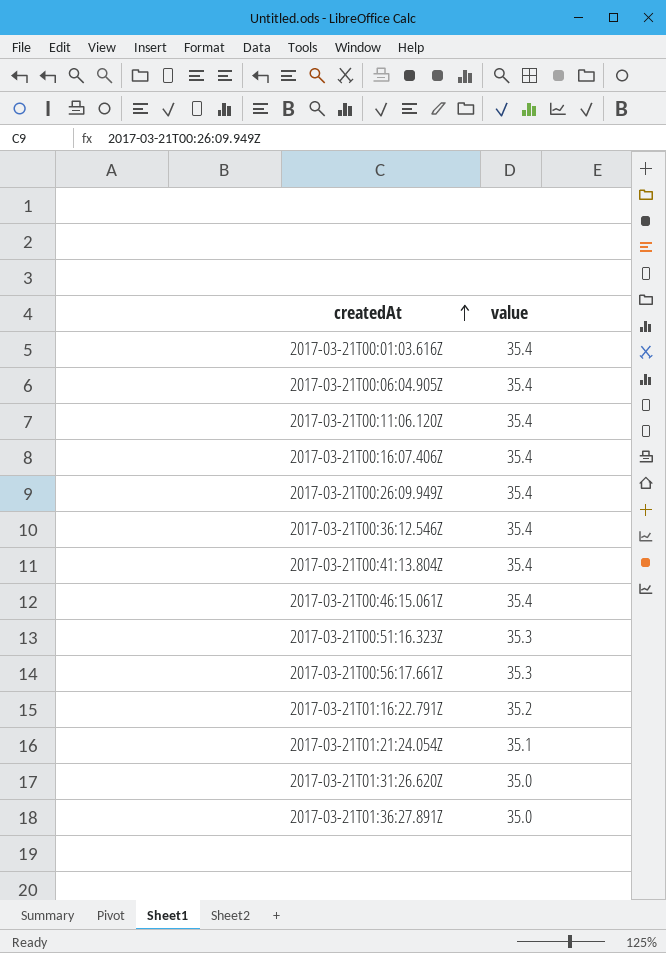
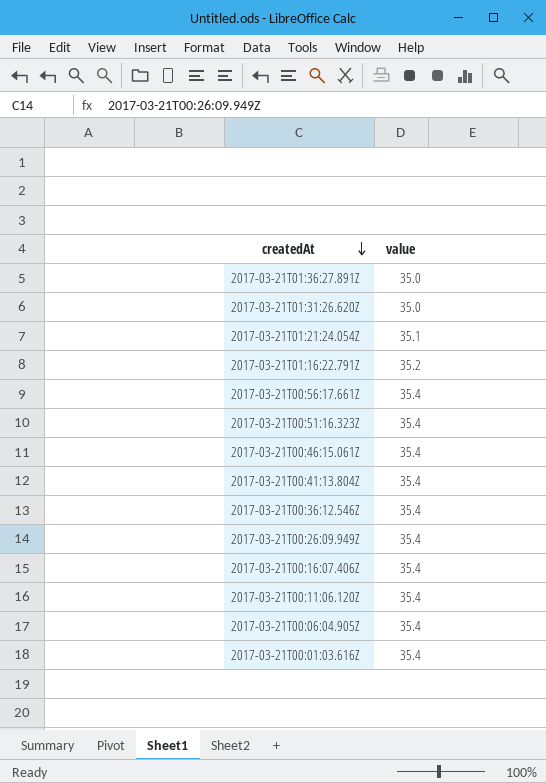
row order: createdAt ascending -> createdAt descending
2017-03-21T00:56:17.661Z | value: 35.3 -> 35.4
2017-03-21T00:51:16.323Z | value: 35.3 -> 35.4

